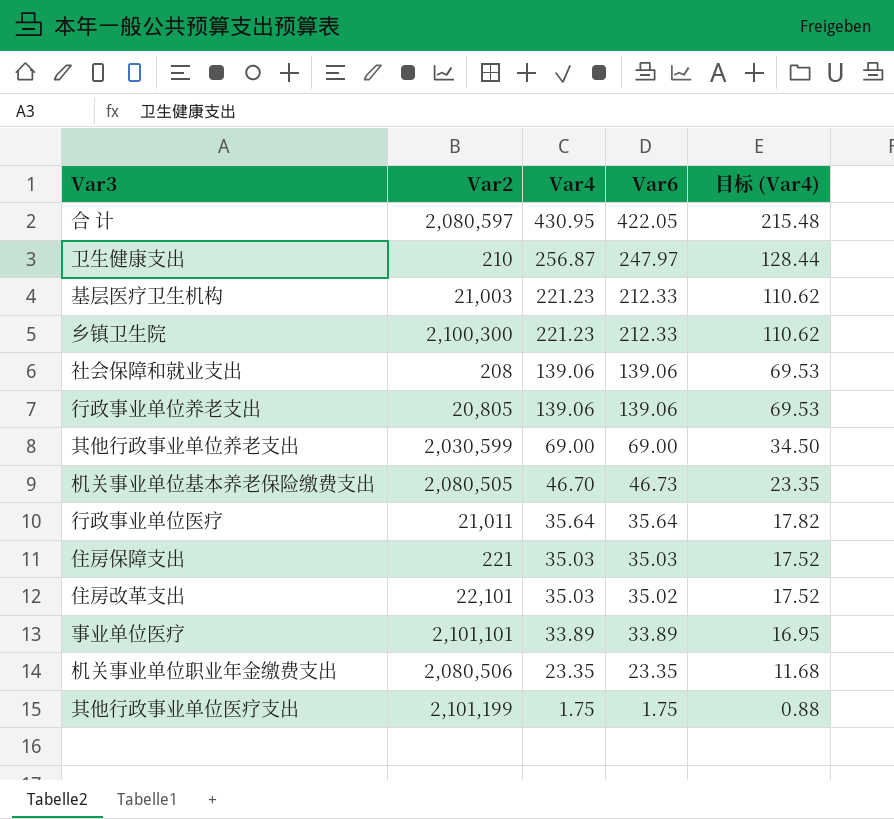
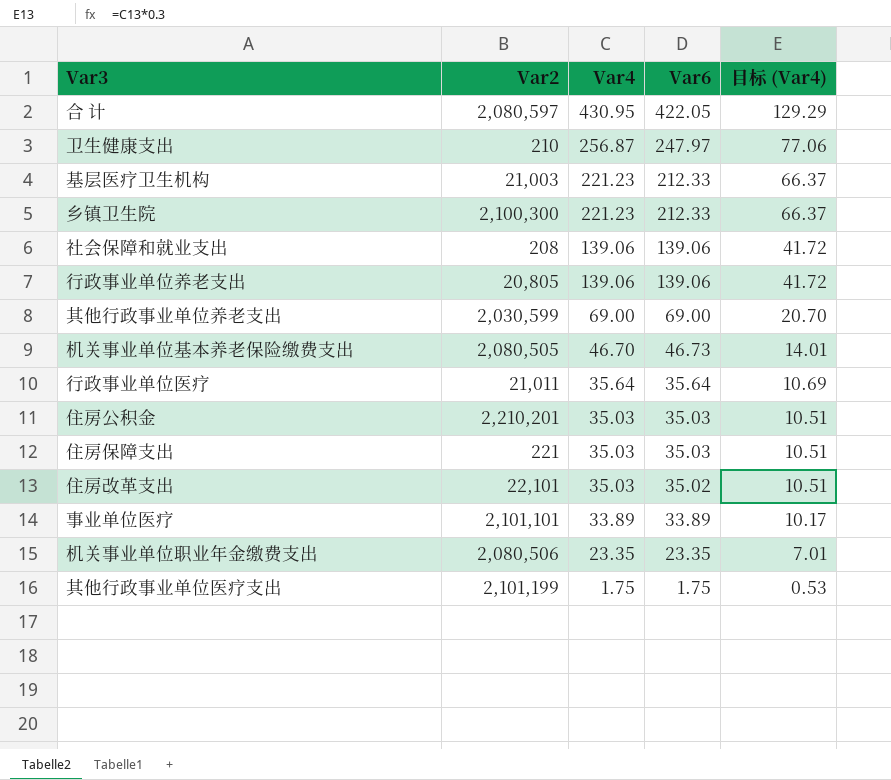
column 目标 (Var4) | formula: [Var4] * 0.5 -> [Var4] * 0.3
row 住房公积金: none -> 2,210,201 | 35.03 | 35.03 | 10.51

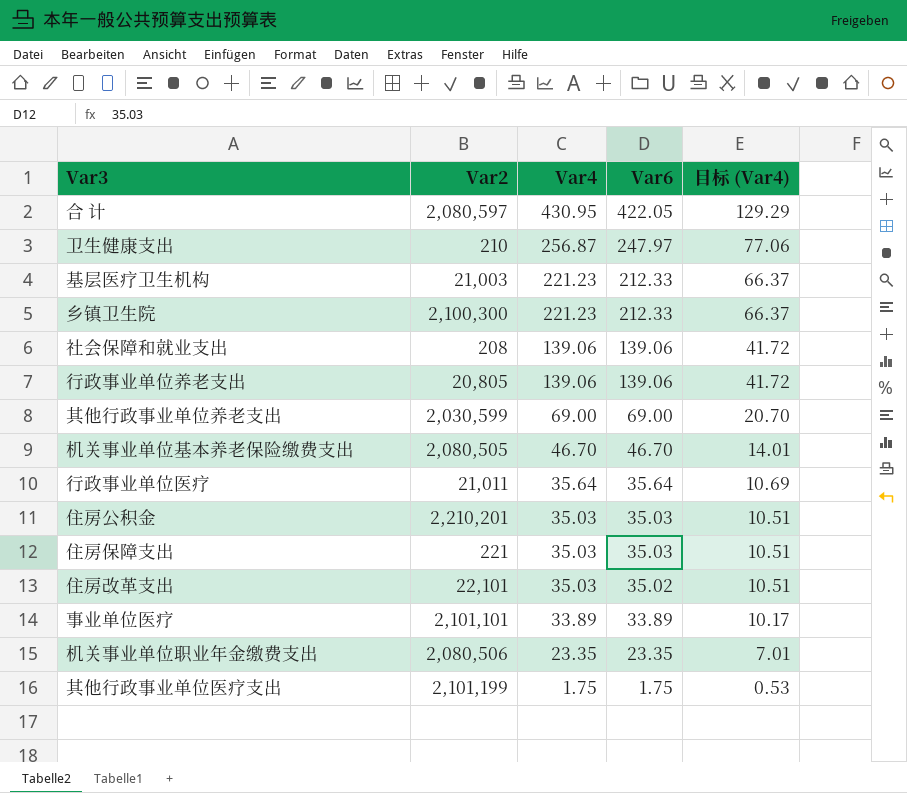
机关事业单位基本养老保险缴费支出 | Var6: 46.73 -> 46.70

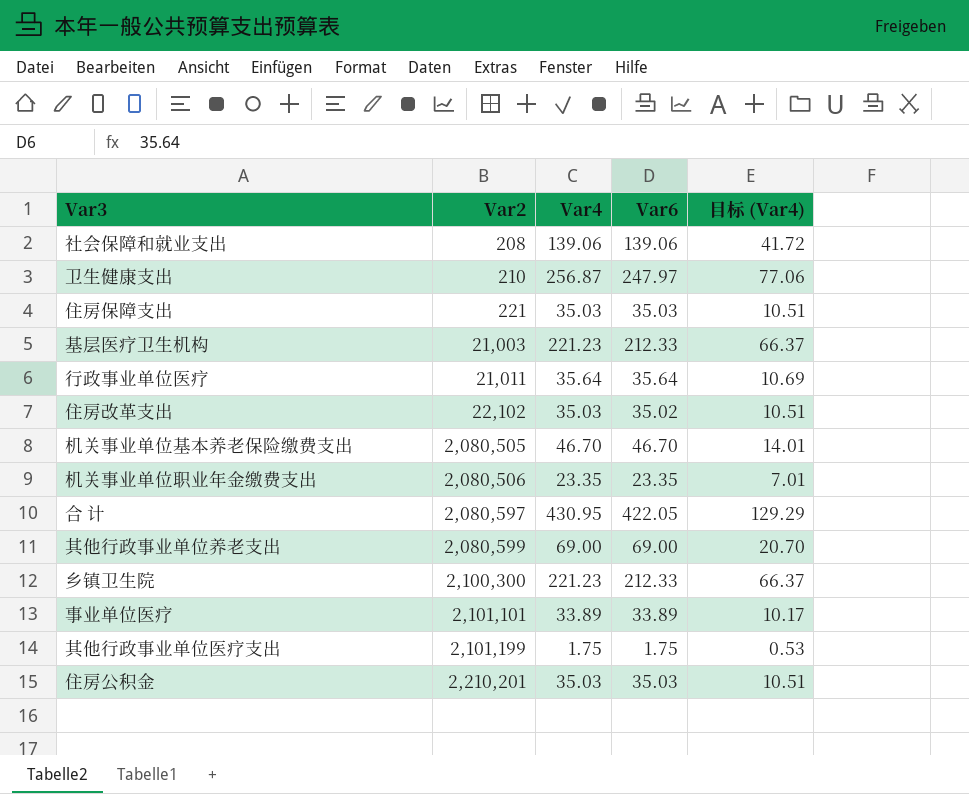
row order: Var4 descending -> Var2 ascending
row 行政事业单位养老支出: 20,805 | 139.06 | 139.06 | 41.72 -> none
住房改革支出 | Var2: 22,101 -> 22,102
其他行政事业单位养老支出 | Var2: 2,030,599 -> 2,080,599

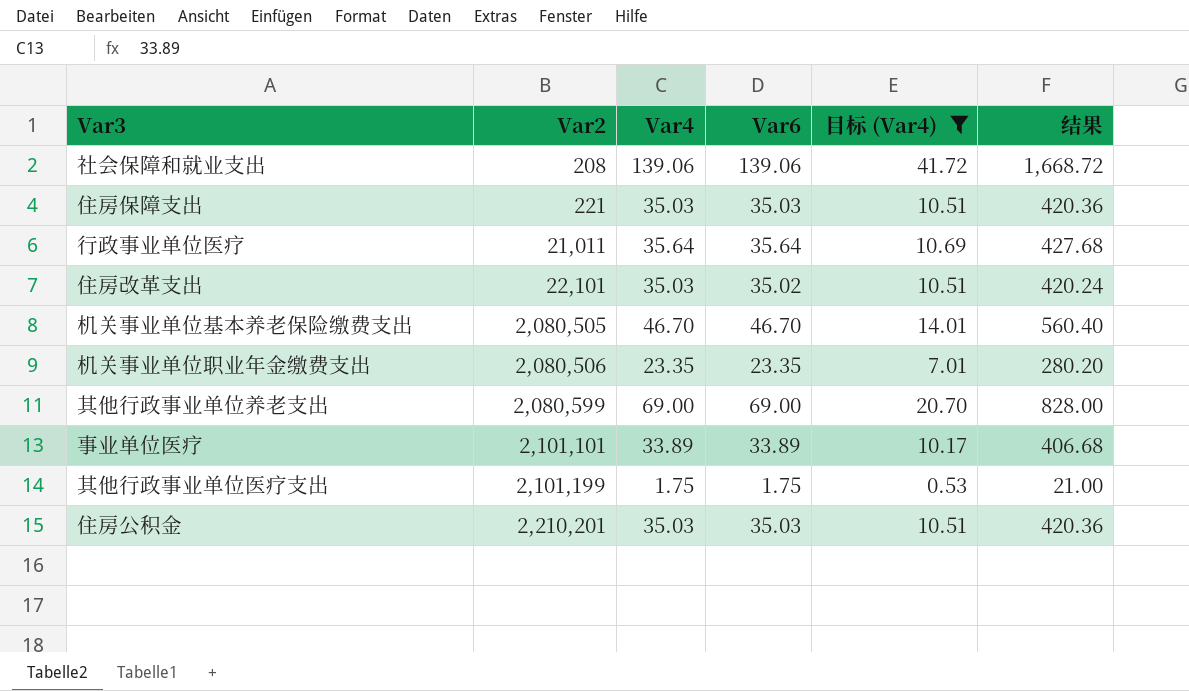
filter: none -> 目标 (Var4) <= 41.72
column 结果 | formula: none -> [Var6] * 12
住房改革支出 | Var2: 22,102 -> 22,101

